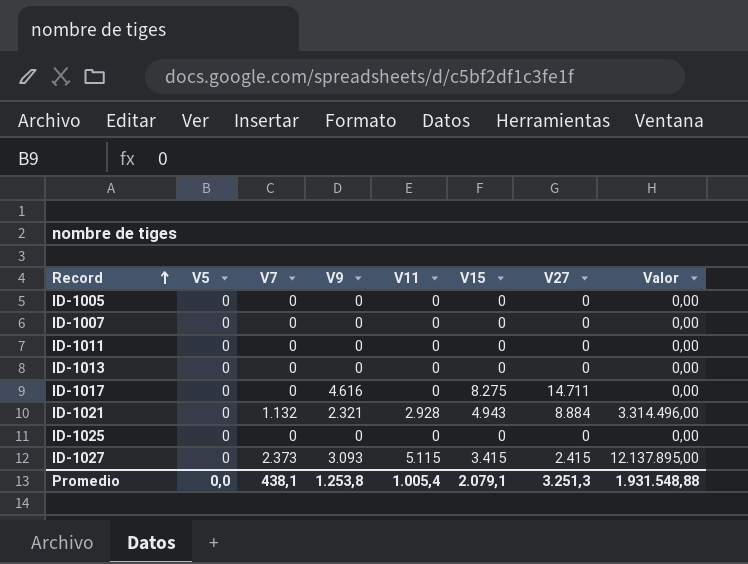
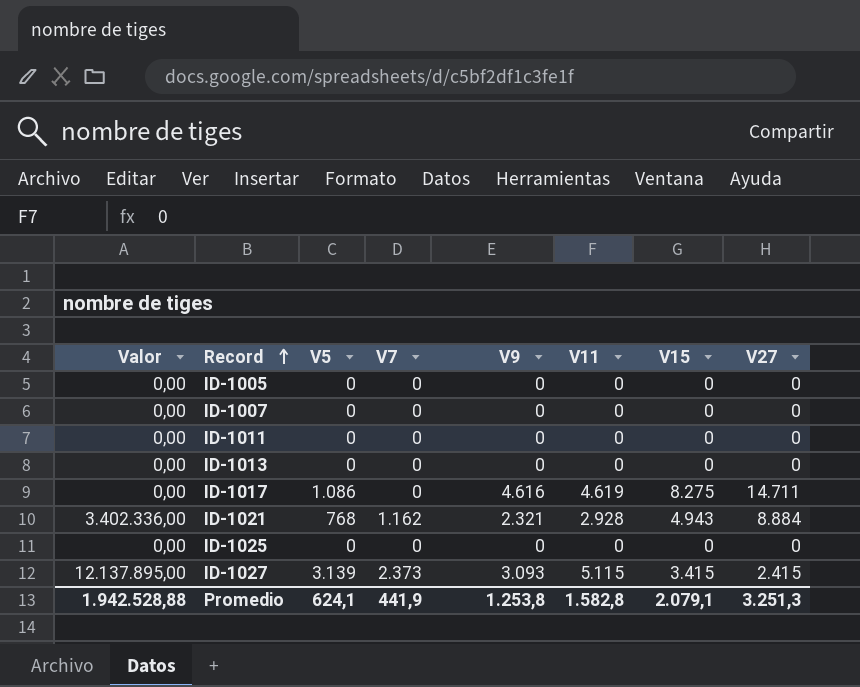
column Valor | position: 8 -> 1
ID-1017 | V5: 0 -> 1.086
ID-1017 | V11: 0 -> 4.619
ID-1021 | Valor: 3.314.496,00 -> 3.402.336,00
ID-1021 | V5: 0 -> 768
ID-1021 | V7: 1.132 -> 1.162
ID-1027 | V5: 0 -> 3.139
Promedio | Valor: 1.931.548,88 -> 1.942.528,88
Promedio | V5: 0,0 -> 624,1
Promedio | V7: 438,1 -> 441,9
Promedio | V11: 1.005,4 -> 1.582,8

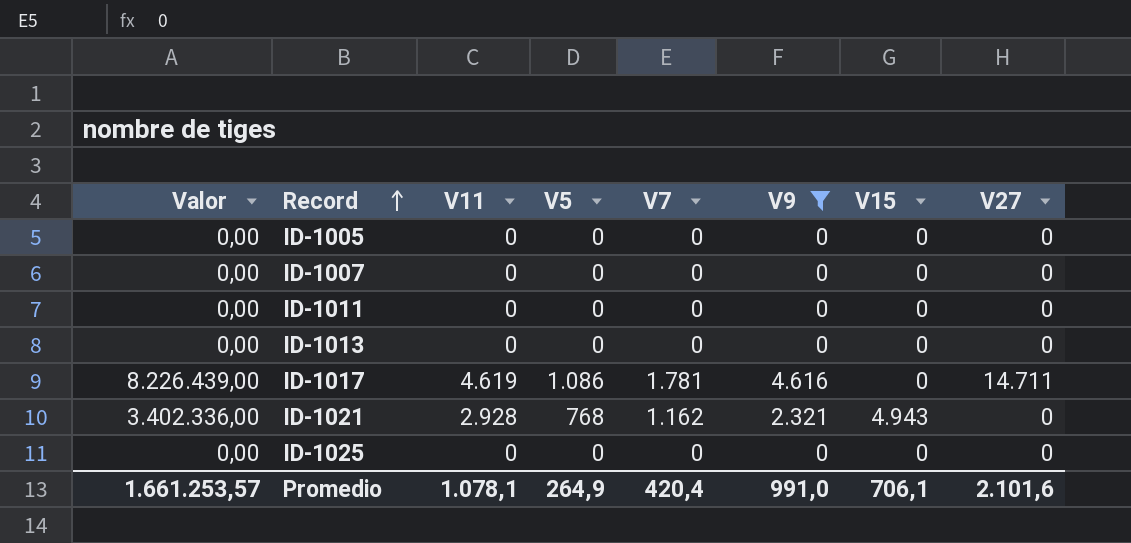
filter: none -> V9 != 3.093
column V11 | position: 6 -> 3
ID-1017 | Valor: 0,00 -> 8.226.439,00
ID-1017 | V7: 0 -> 1.781
ID-1017 | V15: 8.275 -> 0
ID-1021 | V27: 8.884 -> 0
Promedio | Valor: 1.942.528,88 -> 1.661.253,57
Promedio | V11: 1.582,8 -> 1.078,1
Promedio | V5: 624,1 -> 264,9
Promedio | V7: 441,9 -> 420,4
Promedio | V9: 1.253,8 -> 991,0
Promedio | V15: 2.079,1 -> 706,1
Promedio | V27: 3.251,3 -> 2.101,6

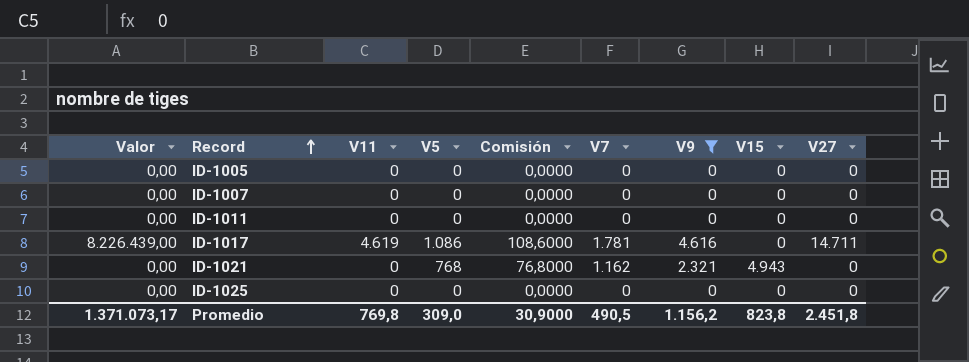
column Comisión | formula: none -> [V5] * 0,1
row ID-1013: 0,00 | 0 | 0 | 0 | 0 | 0 | 0 -> none
ID-1021 | Valor: 3.402.336,00 -> 0,00
ID-1021 | V11: 2.928 -> 0
Promedio | Valor: 1.661.253,57 -> 1.371.073,17
Promedio | V11: 1.078,1 -> 769,8
Promedio | V5: 264,9 -> 309,0
Promedio | V7: 420,4 -> 490,5
Promedio | V9: 991,0 -> 1.156,2
Promedio | V15: 706,1 -> 823,8
Promedio | V27: 2.101,6 -> 2.451,8

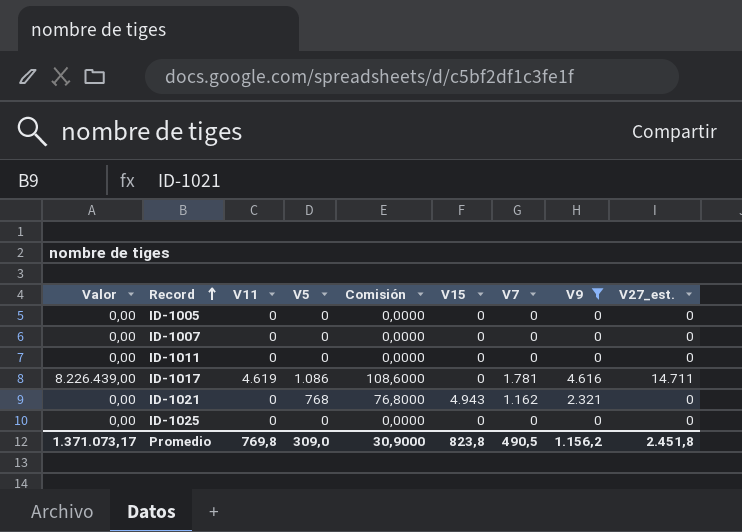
column V15 | position: 8 -> 6
column name: V27 -> V27_est.

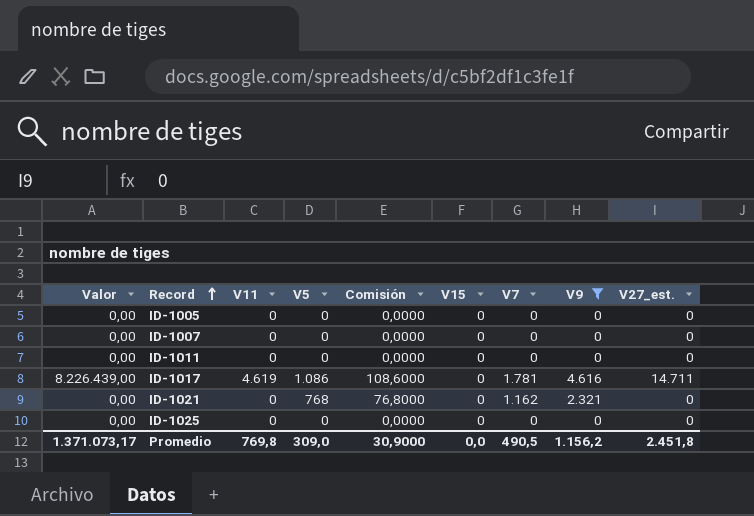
ID-1021 | V15: 4.943 -> 0
Promedio | V15: 823,8 -> 0,0

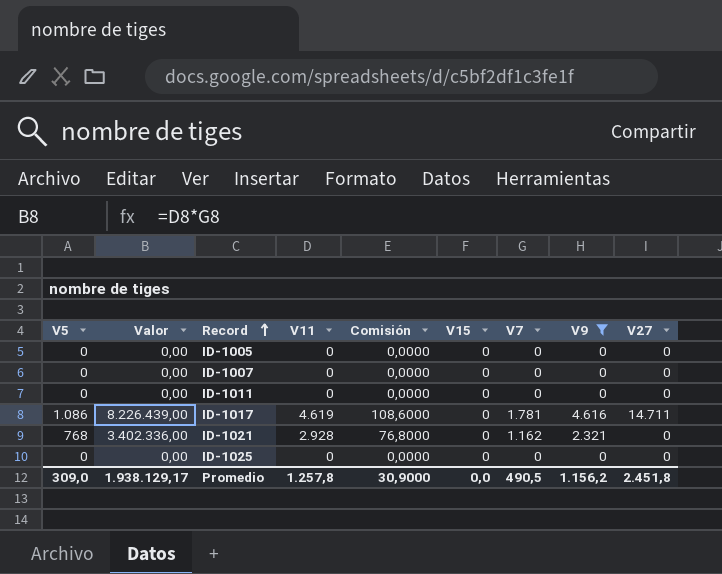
column V5 | position: 4 -> 1
column name: V27_est. -> V27
ID-1021 | Valor: 0,00 -> 3.402.336,00
ID-1021 | V11: 0 -> 2.928
Promedio | Valor: 1.371.073,17 -> 1.938.129,17
Promedio | V11: 769,8 -> 1.257,8

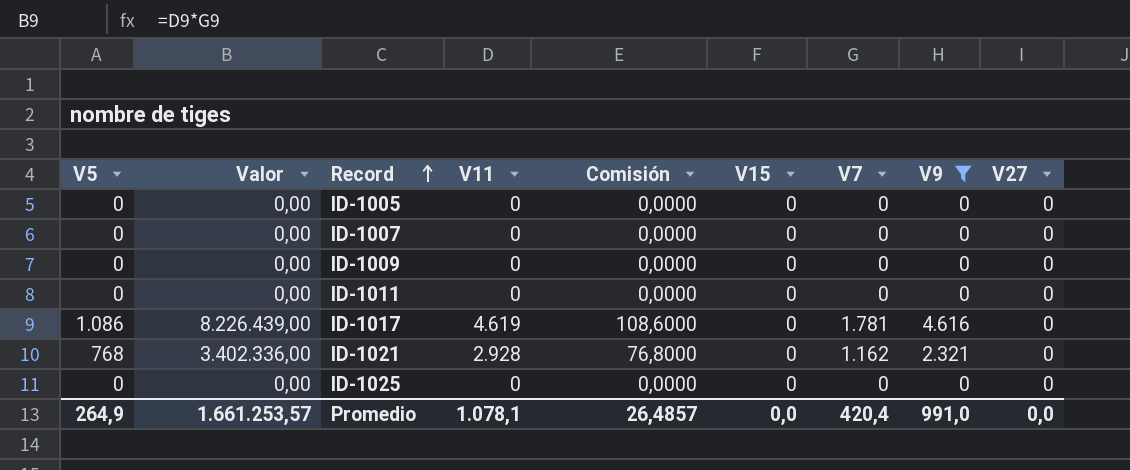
row ID-1009: none -> 0 | 0,00 | 0 | 0,0000 | 0 | 0 | 0 | 0
ID-1017 | V27: 14.711 -> 0
Promedio | V5: 309,0 -> 264,9
Promedio | Valor: 1.938.129,17 -> 1.661.253,57
Promedio | V11: 1.257,8 -> 1.078,1
Promedio | Comisión: 30,9000 -> 26,4857
Promedio | V7: 490,5 -> 420,4
Promedio | V9: 1.156,2 -> 991,0
Promedio | V27: 2.451,8 -> 0,0

